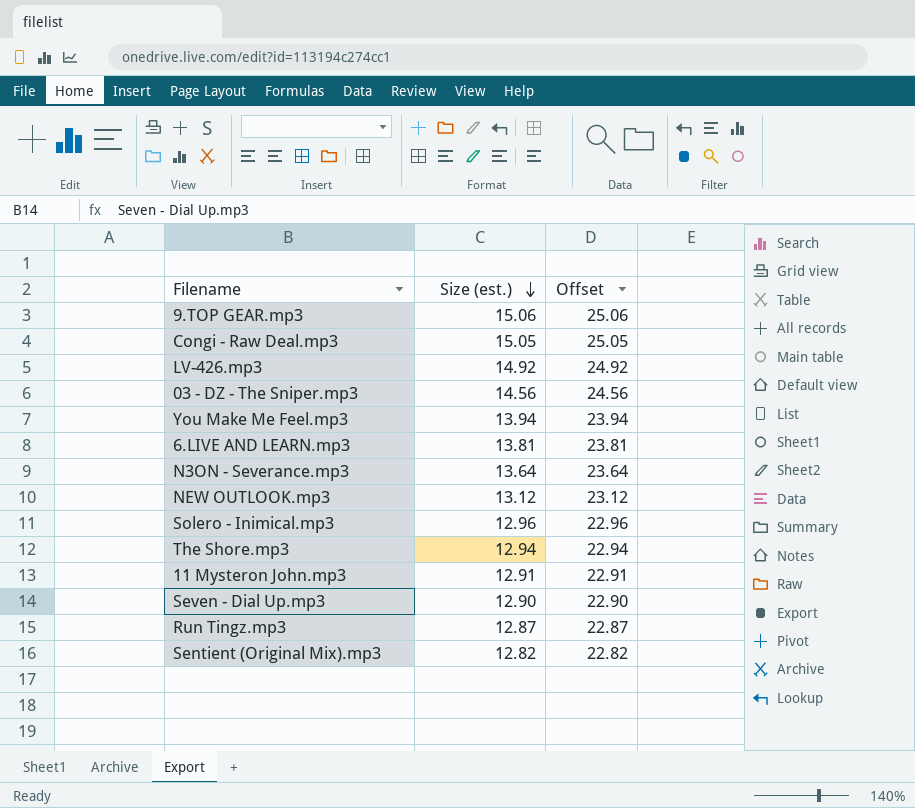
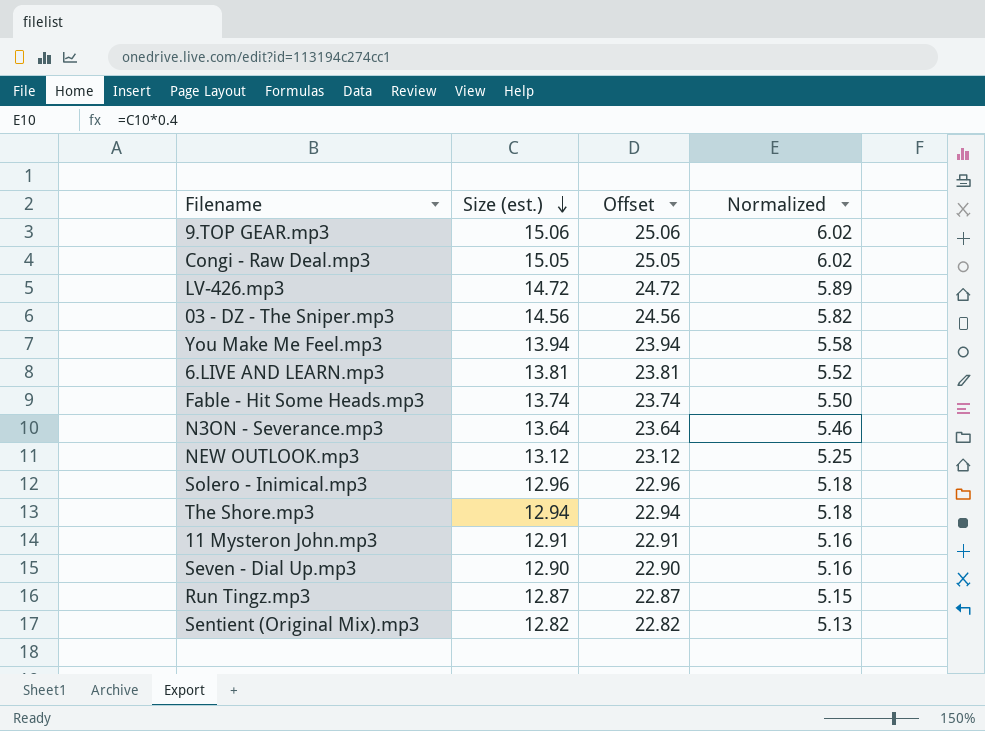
column Normalized | formula: none -> [Size (est.)] * 0.4
LV-426.mp3 | Size (est.): 14.92 -> 14.72
LV-426.mp3 | Offset: 24.92 -> 24.72
row Fable - Hit Some Heads.mp3: none -> 13.74 | 23.74 | 5.50

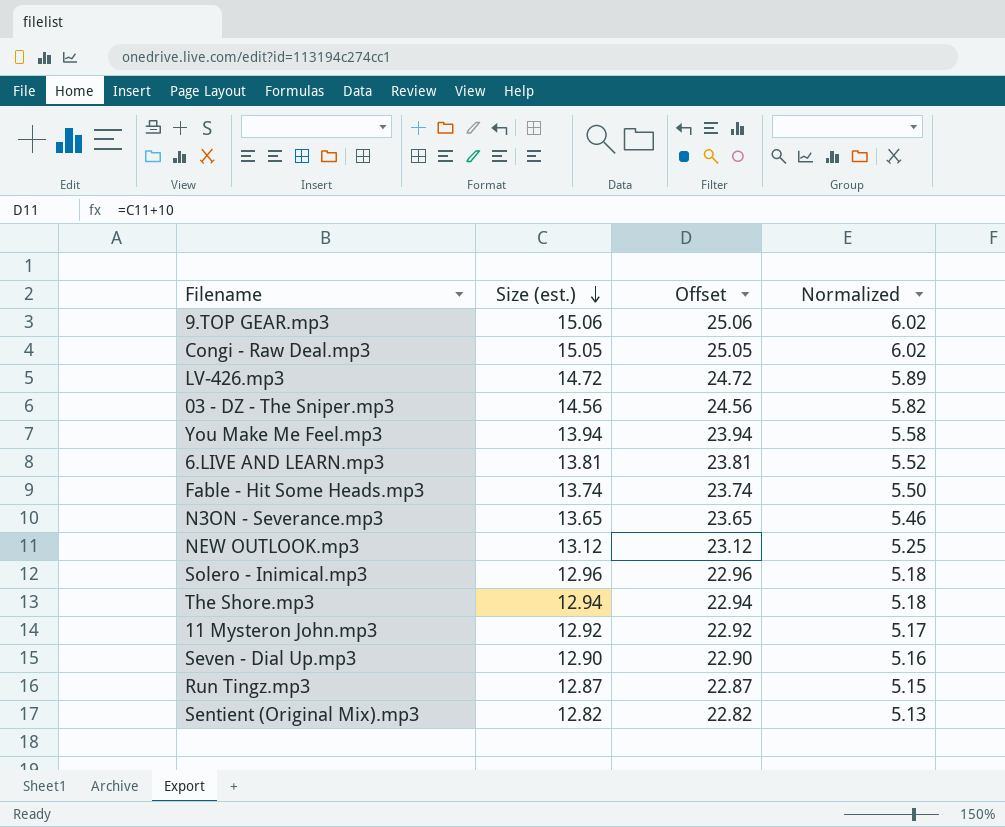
N3ON - Severance.mp3 | Size (est.): 13.64 -> 13.65
N3ON - Severance.mp3 | Offset: 23.64 -> 23.65
11 Mysteron John.mp3 | Size (est.): 12.91 -> 12.92
11 Mysteron John.mp3 | Offset: 22.91 -> 22.92
11 Mysteron John.mp3 | Normalized: 5.16 -> 5.17

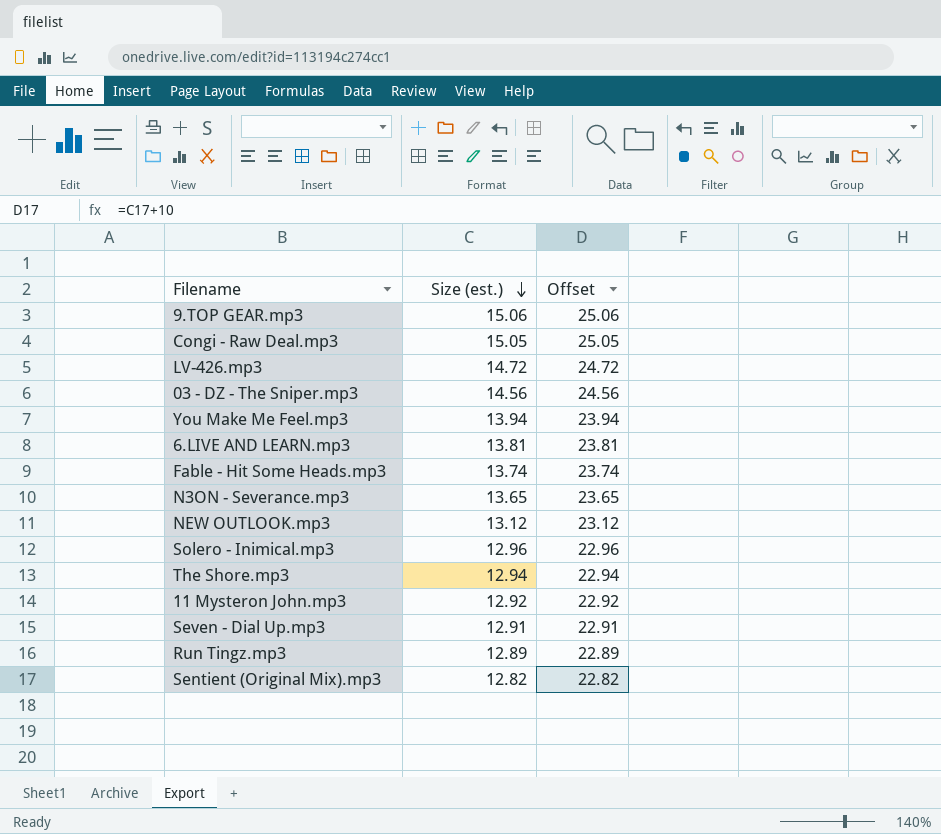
column Normalized | formula: [Size (est.)] * 0.4 -> none
Seven - Dial Up.mp3 | Size (est.): 12.90 -> 12.91
Seven - Dial Up.mp3 | Offset: 22.90 -> 22.91
Run Tingz.mp3 | Size (est.): 12.87 -> 12.89
Run Tingz.mp3 | Offset: 22.87 -> 22.89

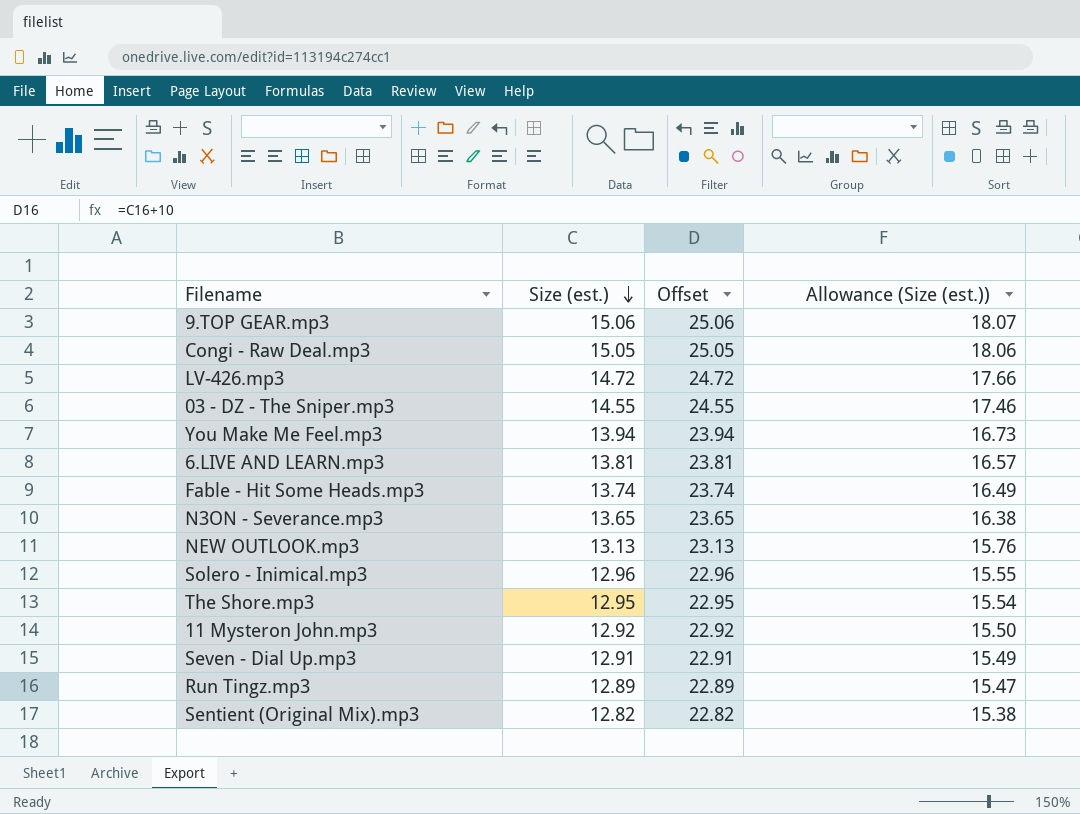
column Allowance (Size (est.)) | formula: none -> [Size (est.)] * 1.2
03 - DZ - The Sniper.mp3 | Size (est.): 14.56 -> 14.55
03 - DZ - The Sniper.mp3 | Offset: 24.56 -> 24.55
NEW OUTLOOK.mp3 | Size (est.): 13.12 -> 13.13
NEW OUTLOOK.mp3 | Offset: 23.12 -> 23.13
The Shore.mp3 | Size (est.): 12.94 -> 12.95
The Shore.mp3 | Offset: 22.94 -> 22.95

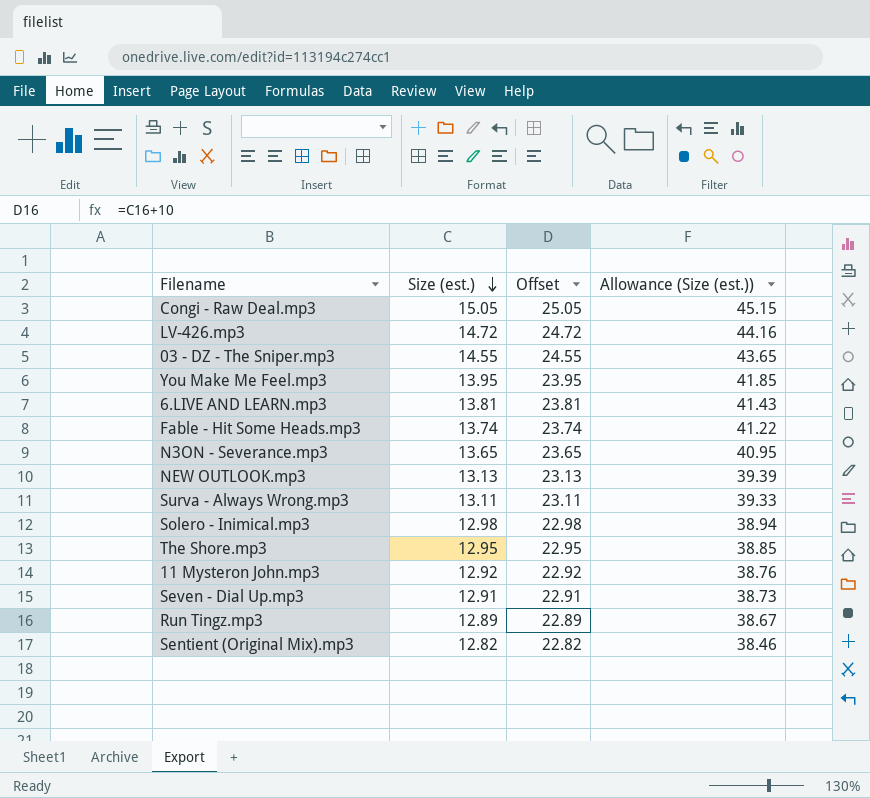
column Allowance (Size (est.)) | formula: [Size (est.)] * 1.2 -> [Size (est.)] * 3
row 9.TOP GEAR.mp3: 15.06 | 25.06 | 18.07 -> none
You Make Me Feel.mp3 | Size (est.): 13.94 -> 13.95
You Make Me Feel.mp3 | Offset: 23.94 -> 23.95
row Surva - Always Wrong.mp3: none -> 13.11 | 23.11 | 39.33
Solero - Inimical.mp3 | Size (est.): 12.96 -> 12.98
Solero - Inimical.mp3 | Offset: 22.96 -> 22.98

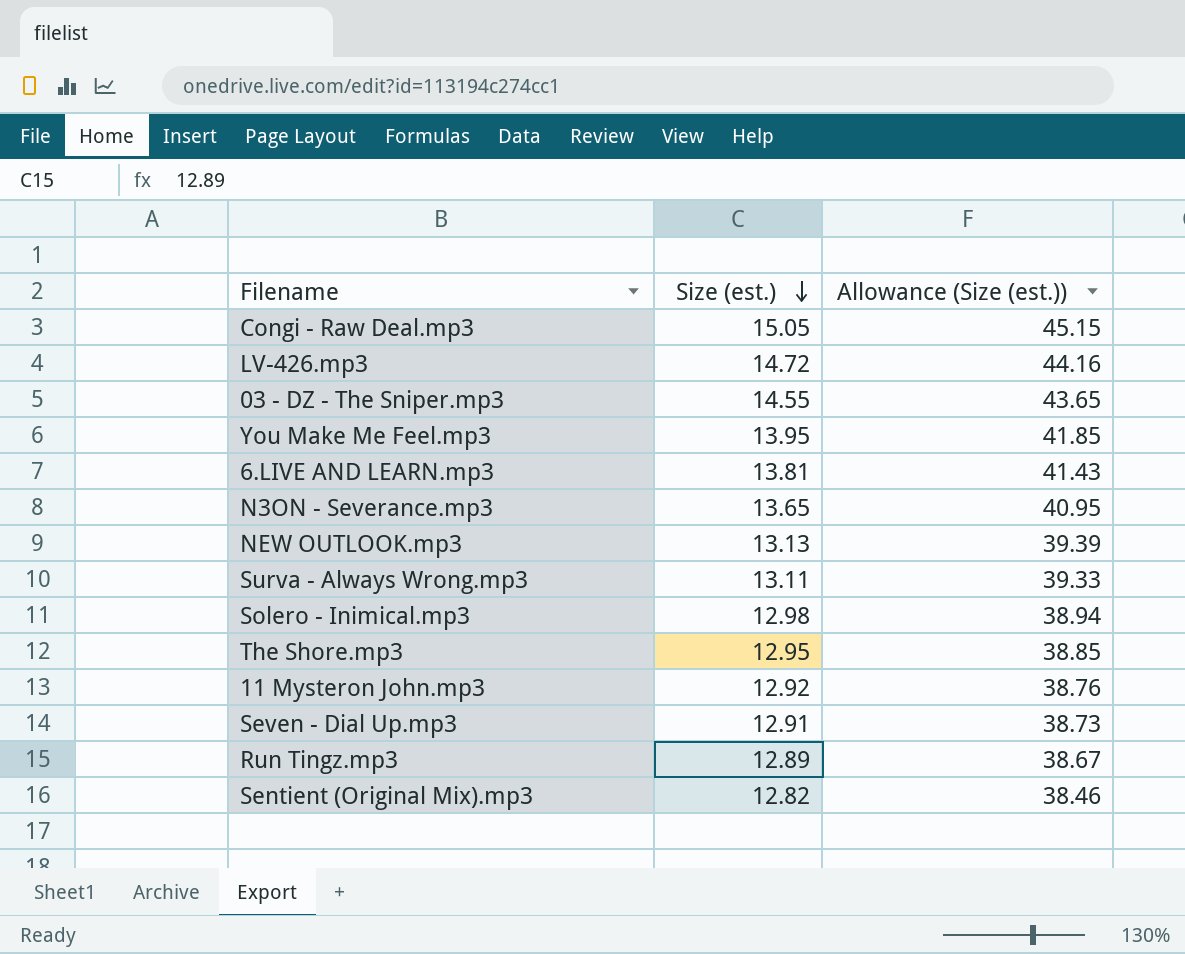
column Offset | formula: [Size (est.)] + 10 -> none
row Fable - Hit Some Heads.mp3: 13.74 | 23.74 | 41.22 -> none

